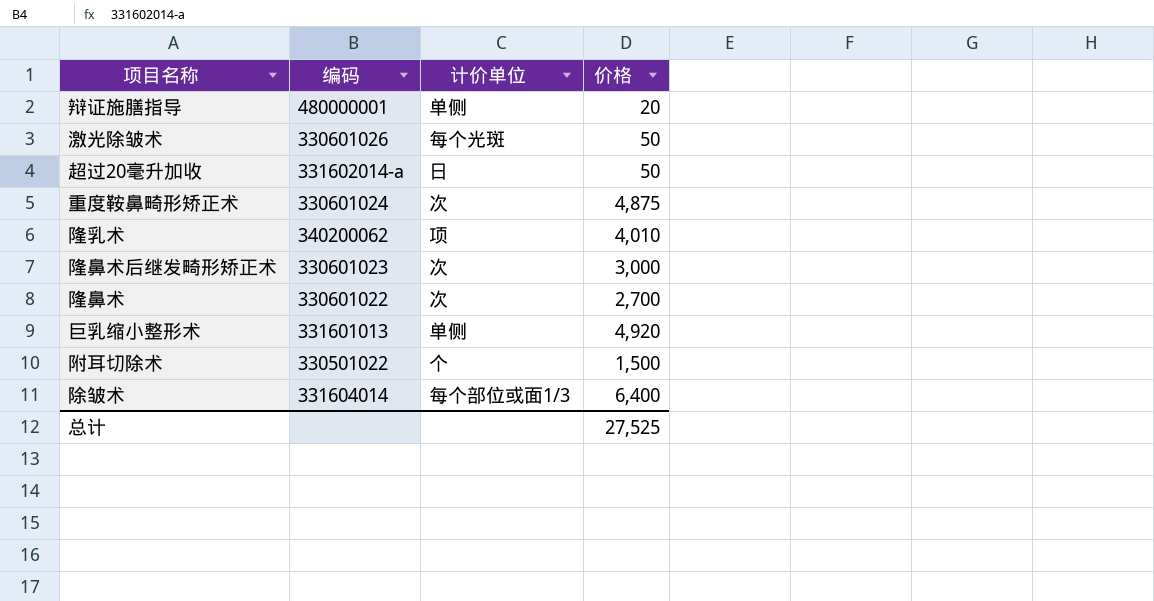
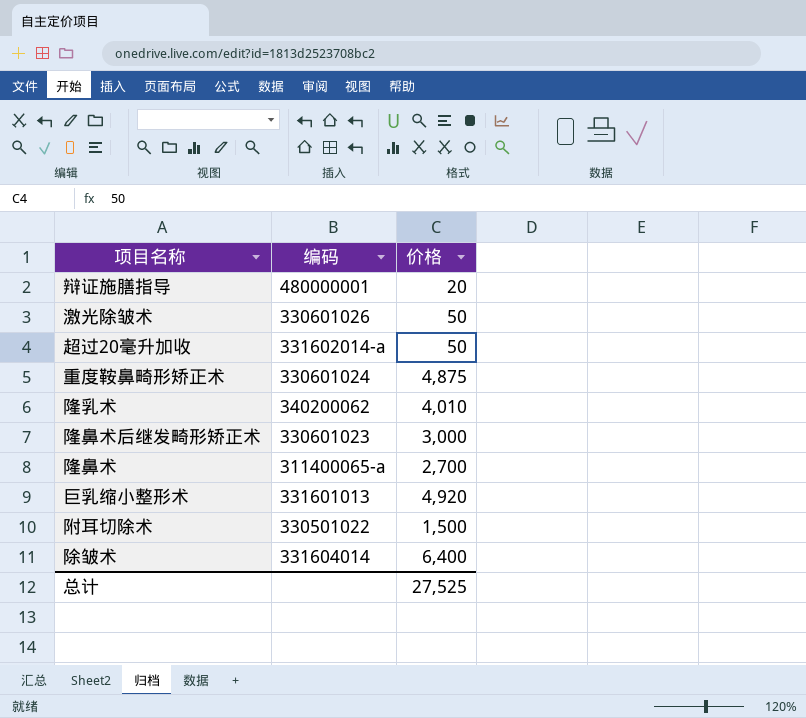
column 计价单位 | position: 3 -> none
隆鼻术 | 编码: 330601022 -> 311400065-a

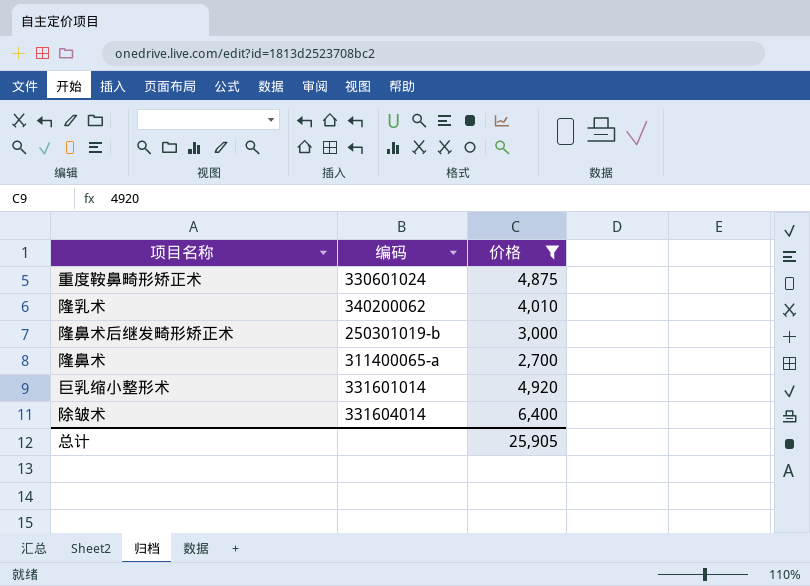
filter: none -> 价格 >= 2,700
隆鼻术后继发畸形矫正术 | 编码: 330601023 -> 250301019-b
巨乳缩小整形术 | 编码: 331601013 -> 331601014
总计 | 价格: 27,525 -> 25,905

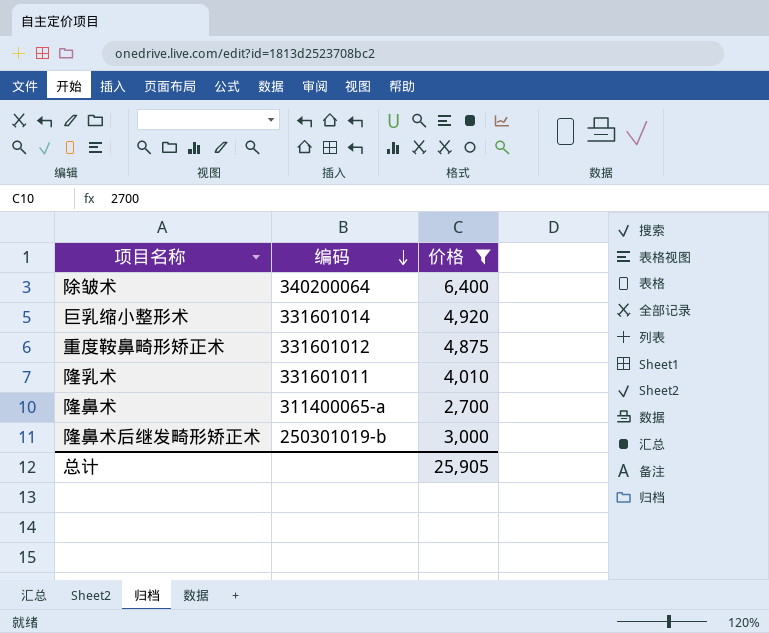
row order: none -> 编码 descending
除皱术 | 编码: 331604014 -> 340200064
重度鞍鼻畸形矫正术 | 编码: 330601024 -> 331601012
隆乳术 | 编码: 340200062 -> 331601011

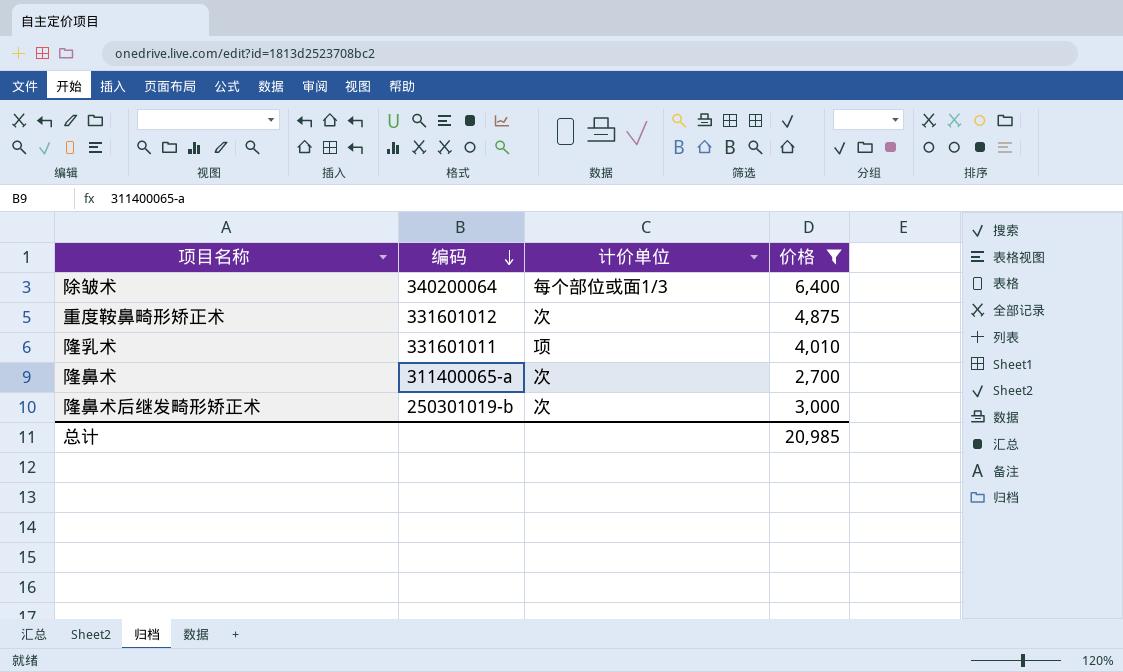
column 计价单位 | position: none -> 3
row 巨乳缩小整形术: 331601014 | 4,920 -> none
总计 | 价格: 25,905 -> 20,985

